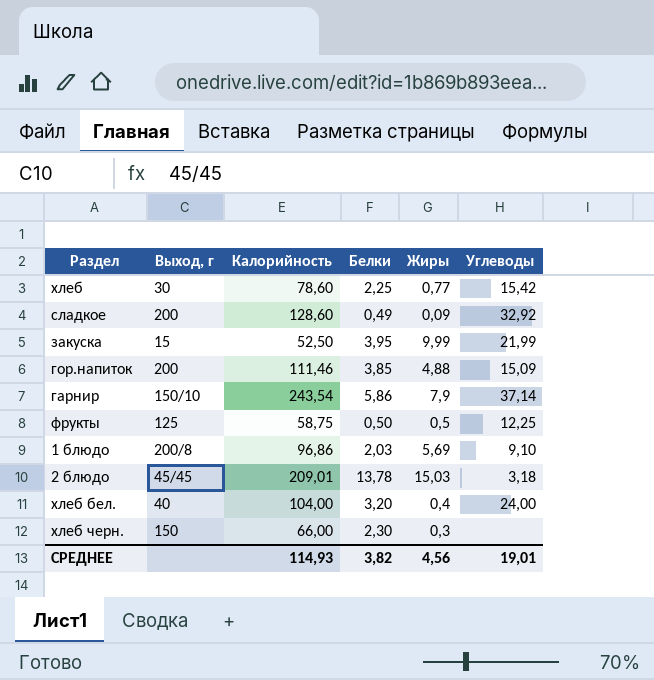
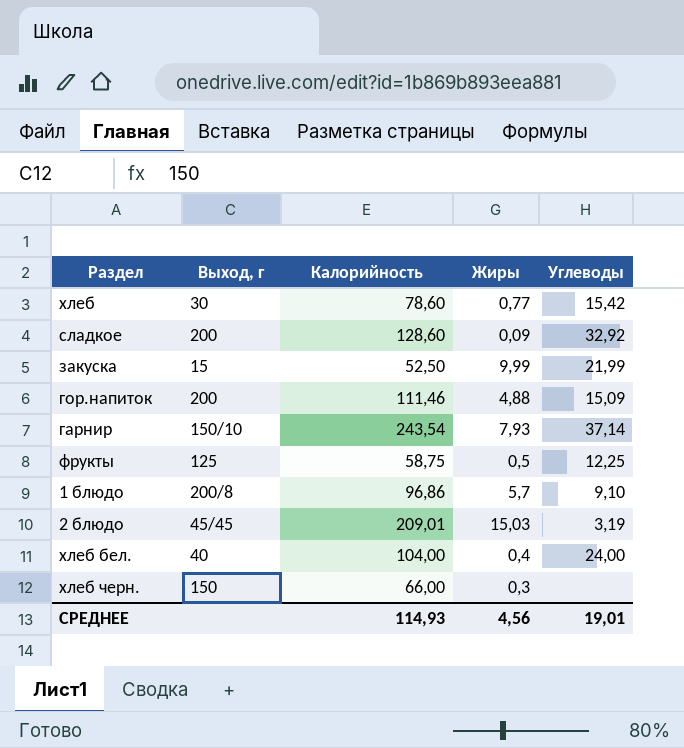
column Белки | position: 4 -> none
гарнир | Жиры: 7,9 -> 7,93
1 блюдо | Жиры: 5,69 -> 5,7
2 блюдо | Углеводы: 3,18 -> 3,19

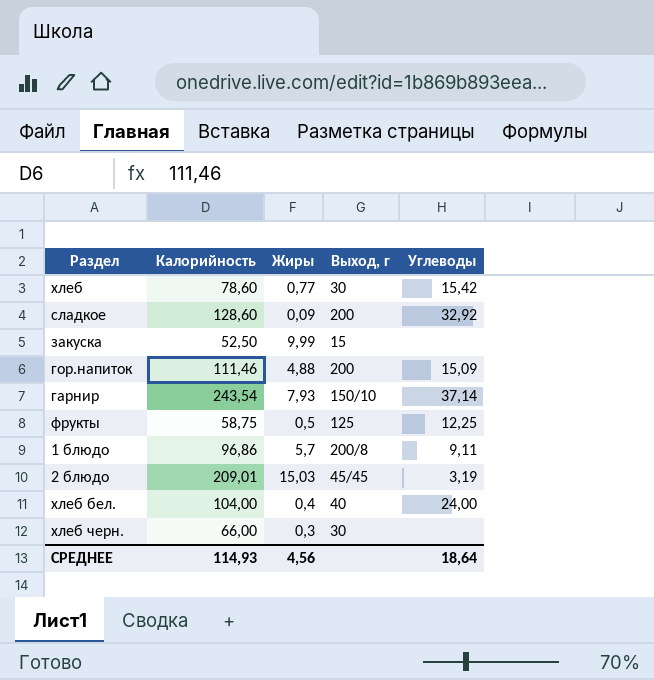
column Выход, г | position: 2 -> 4
закуска | Углеводы: 21,99 -> none
1 блюдо | Углеводы: 9,10 -> 9,11
хлеб черн. | Выход, г: 150 -> 30
СРЕДНЕЕ | Углеводы: 19,01 -> 18,64

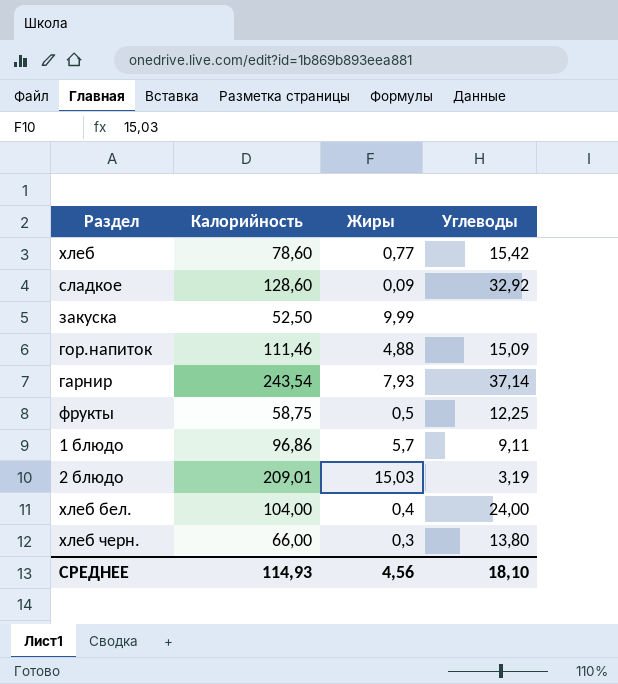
column Выход, г | position: 4 -> none
хлеб черн. | Углеводы: none -> 13,80
СРЕДНЕЕ | Углеводы: 18,64 -> 18,10

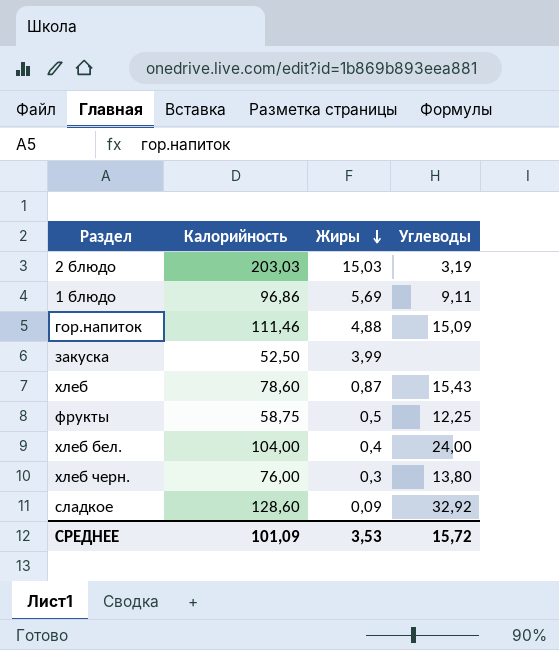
row order: none -> Жиры descending
row гарнир: 243,54 | 7,93 | 37,14 -> none
2 блюдо | Калорийность: 209,01 -> 203,03
1 блюдо | Жиры: 5,7 -> 5,69
закуска | Жиры: 9,99 -> 3,99
хлеб | Жиры: 0,77 -> 0,87
хлеб | Углеводы: 15,42 -> 15,43
хлеб черн. | Калорийность: 66,00 -> 76,00
СРЕДНЕЕ | Калорийность: 114,93 -> 101,09
СРЕДНЕЕ | Жиры: 4,56 -> 3,53
СРЕДНЕЕ | Углеводы: 18,10 -> 15,72

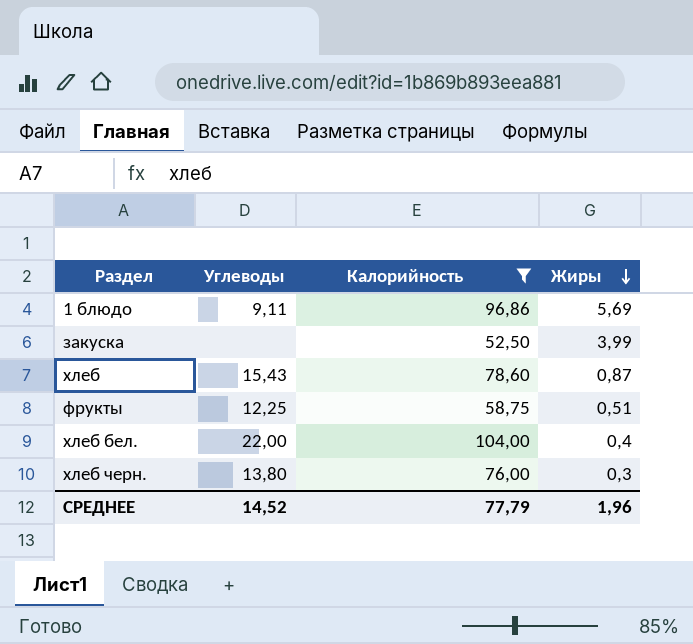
filter: none -> Калорийность <= 104,00
column Углеводы | position: 4 -> 2
фрукты | Жиры: 0,5 -> 0,51
хлеб бел. | Углеводы: 24,00 -> 22,00
СРЕДНЕЕ | Углеводы: 15,72 -> 14,52
СРЕДНЕЕ | Калорийность: 101,09 -> 77,79
СРЕДНЕЕ | Жиры: 3,53 -> 1,96

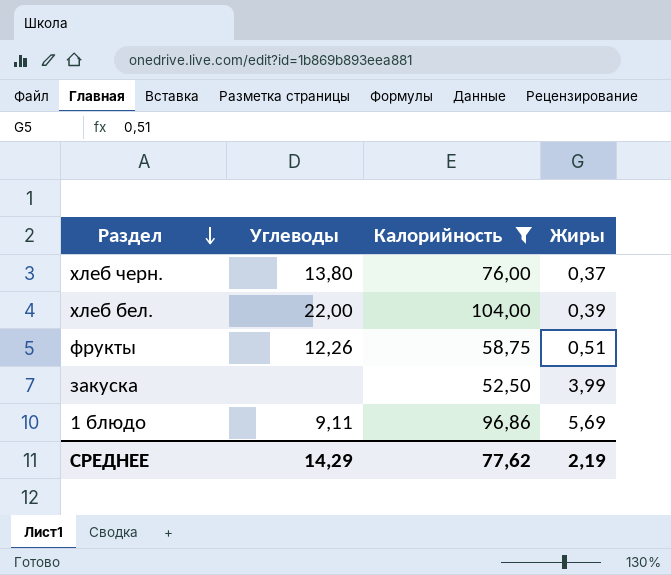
row order: Жиры descending -> Раздел descending
row хлеб: 15,43 | 78,60 | 0,87 -> none
хлеб черн. | Жиры: 0,3 -> 0,37
хлеб бел. | Жиры: 0,4 -> 0,39
фрукты | Углеводы: 12,25 -> 12,26
СРЕДНЕЕ | Углеводы: 14,52 -> 14,29
СРЕДНЕЕ | Калорийность: 77,79 -> 77,62
СРЕДНЕЕ | Жиры: 1,96 -> 2,19

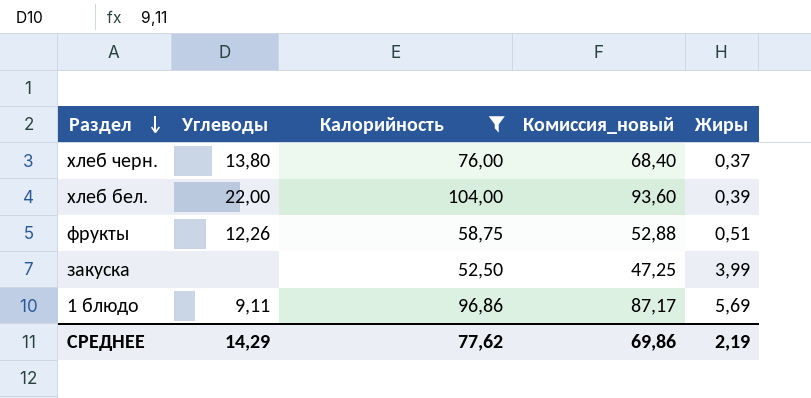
column Комиссия_новый | formula: none -> [Калорийность] * 0,9

